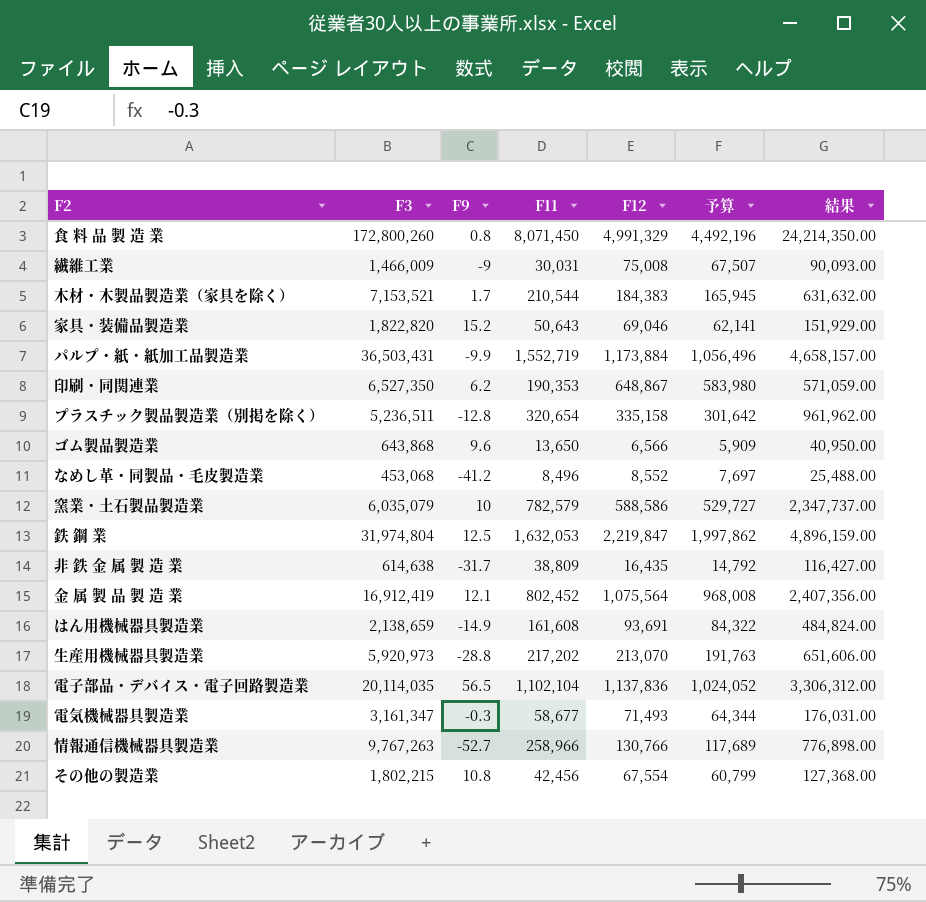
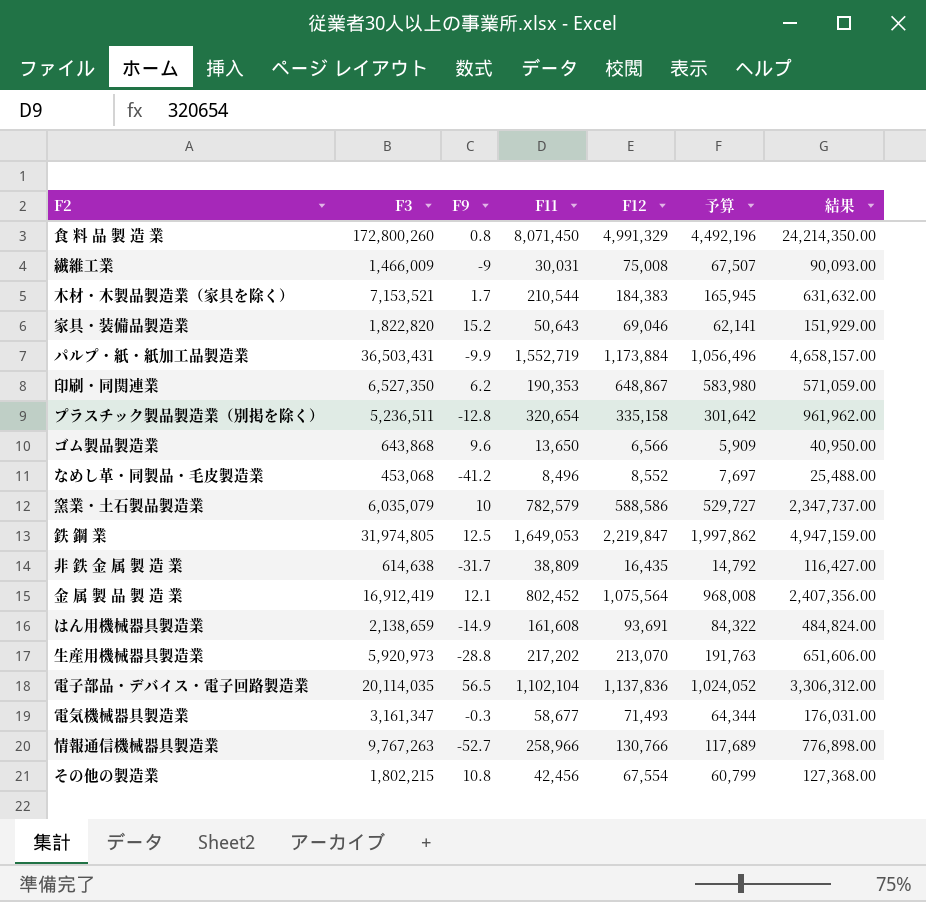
鉄 鋼 業 | F3: 31,974,804 -> 31,974,805
鉄 鋼 業 | F11: 1,632,053 -> 1,649,053
鉄 鋼 業 | 結果: 4,896,159.00 -> 4,947,159.00

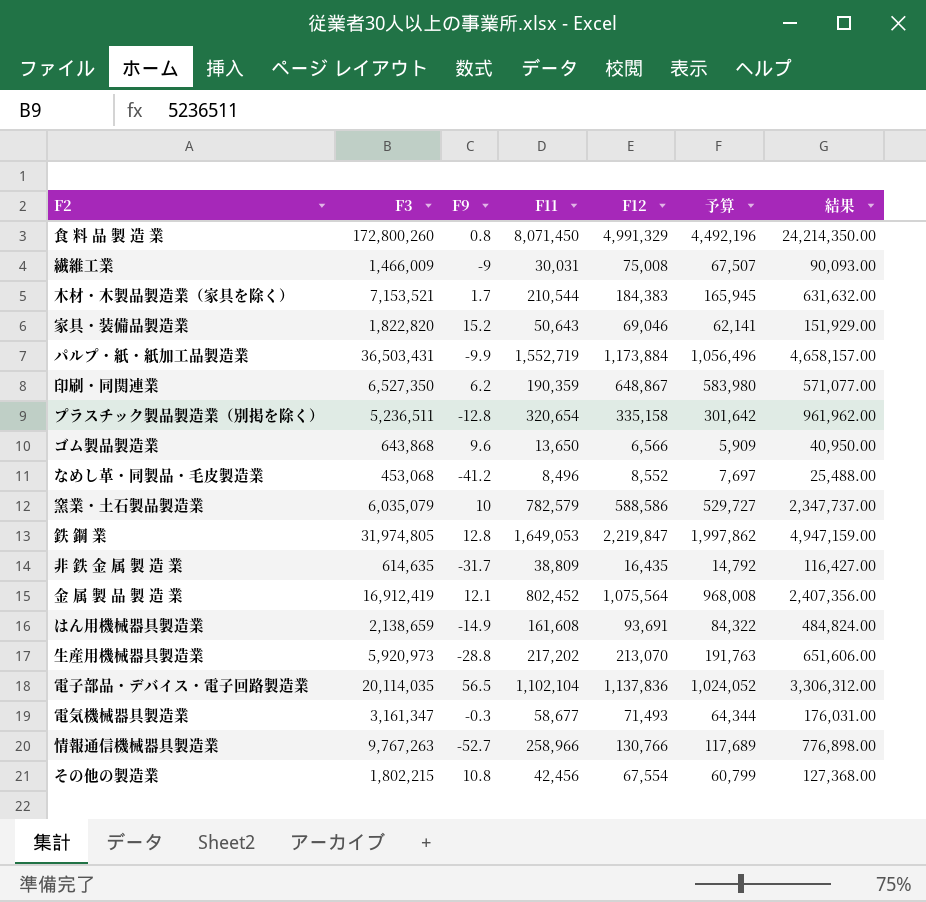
印刷・同関連業 | F11: 190,353 -> 190,359
印刷・同関連業 | 結果: 571,059.00 -> 571,077.00
鉄 鋼 業 | F9: 12.5 -> 12.8
非 鉄 金 属 製 造 業 | F3: 614,638 -> 614,635

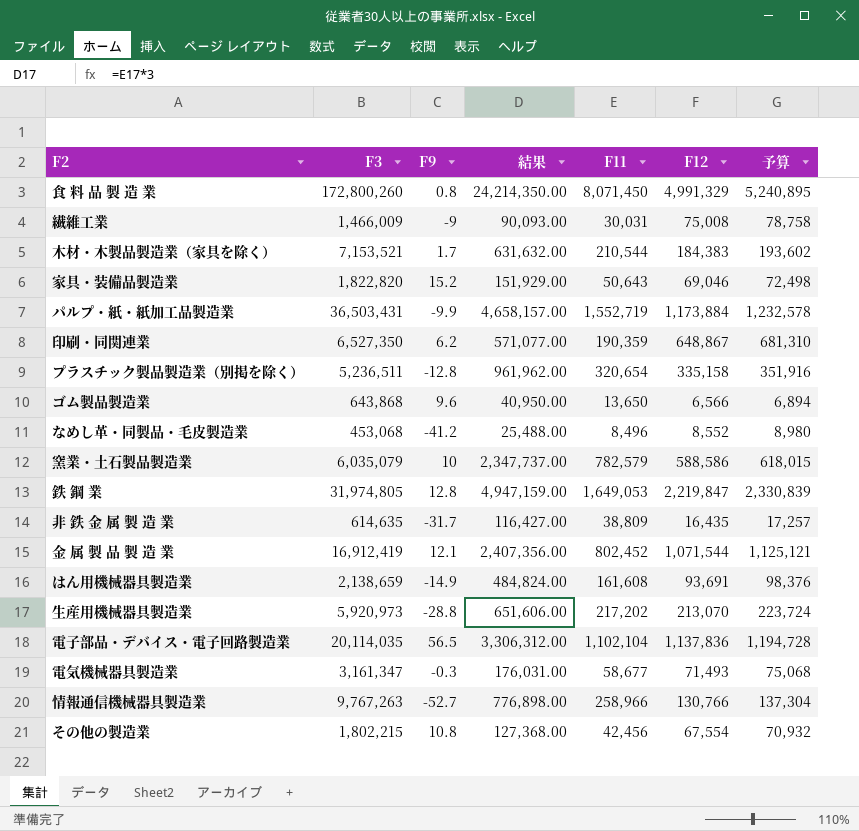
column 結果 | position: 7 -> 4
column 予算 | formula: [F12] * 0.9 -> [F12] * 1.05
金 属 製 品 製 造 業 | F12: 1,075,564 -> 1,071,544

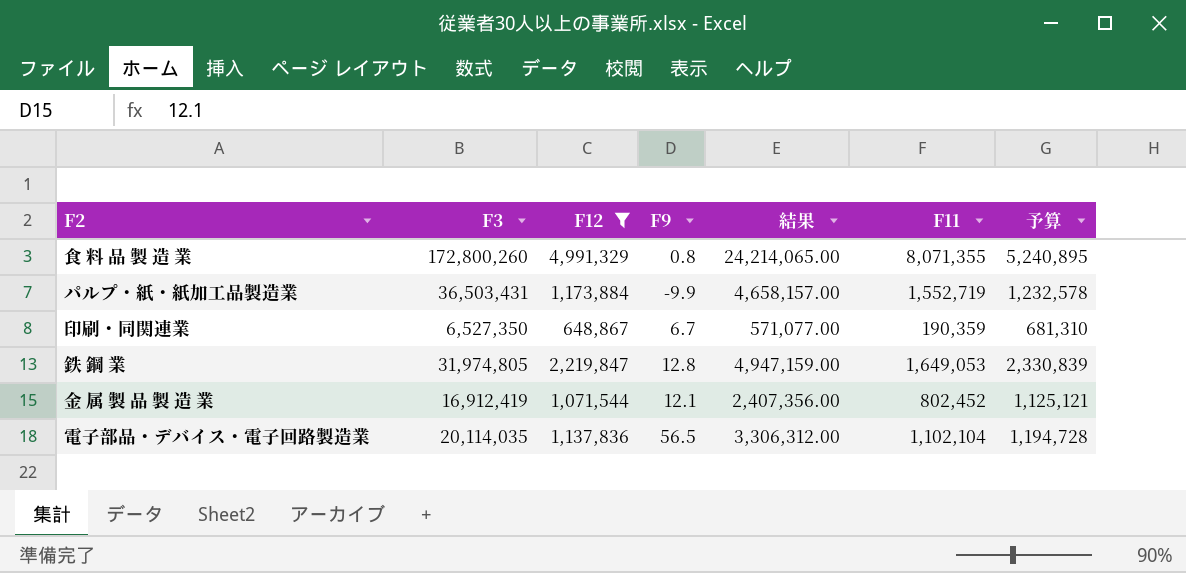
filter: none -> F12 >= 648,867
column F12 | position: 6 -> 3
食 料 品 製 造 業 | 結果: 24,214,350.00 -> 24,214,065.00
食 料 品 製 造 業 | F11: 8,071,450 -> 8,071,355
印刷・同関連業 | F9: 6.2 -> 6.7

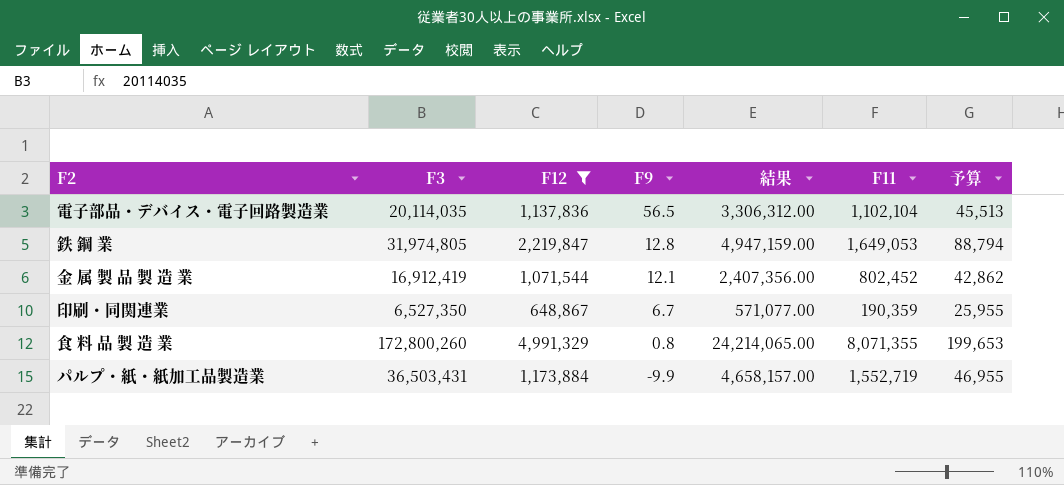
row order: none -> F9 descending
column 予算 | formula: [F12] * 1.05 -> [F12] * 0.04

